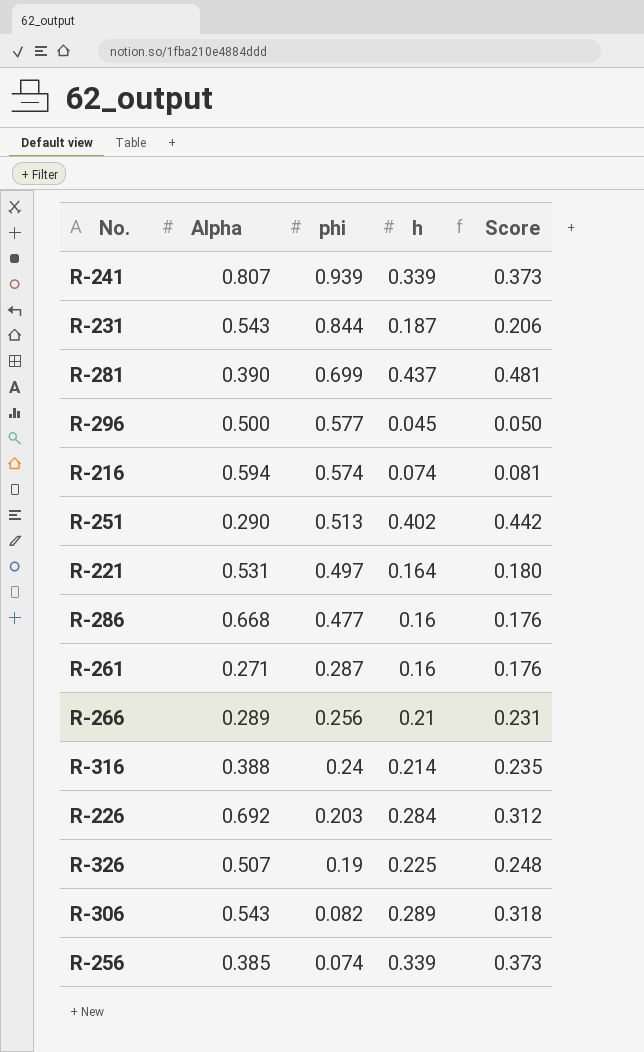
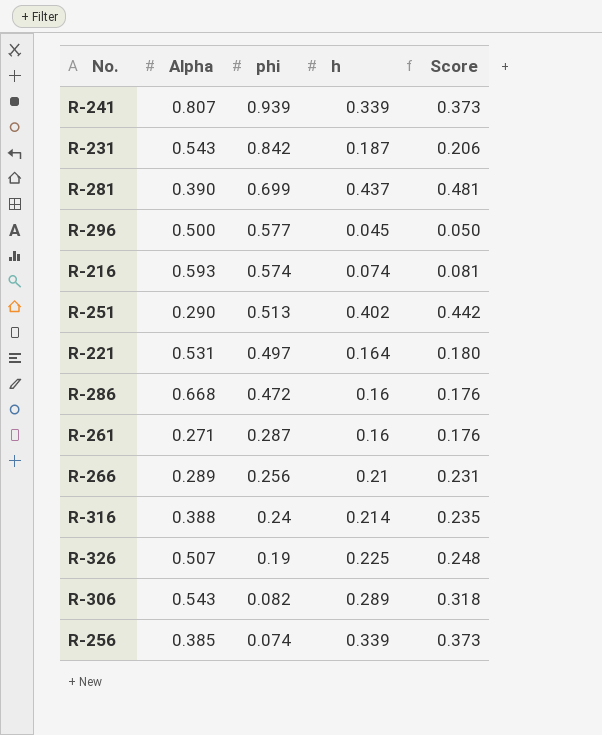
row R-226: 0.692 | 0.203 | 0.284 | 0.312 -> none
R-231 | phi: 0.844 -> 0.842
R-216 | Alpha: 0.594 -> 0.593
R-286 | phi: 0.477 -> 0.472

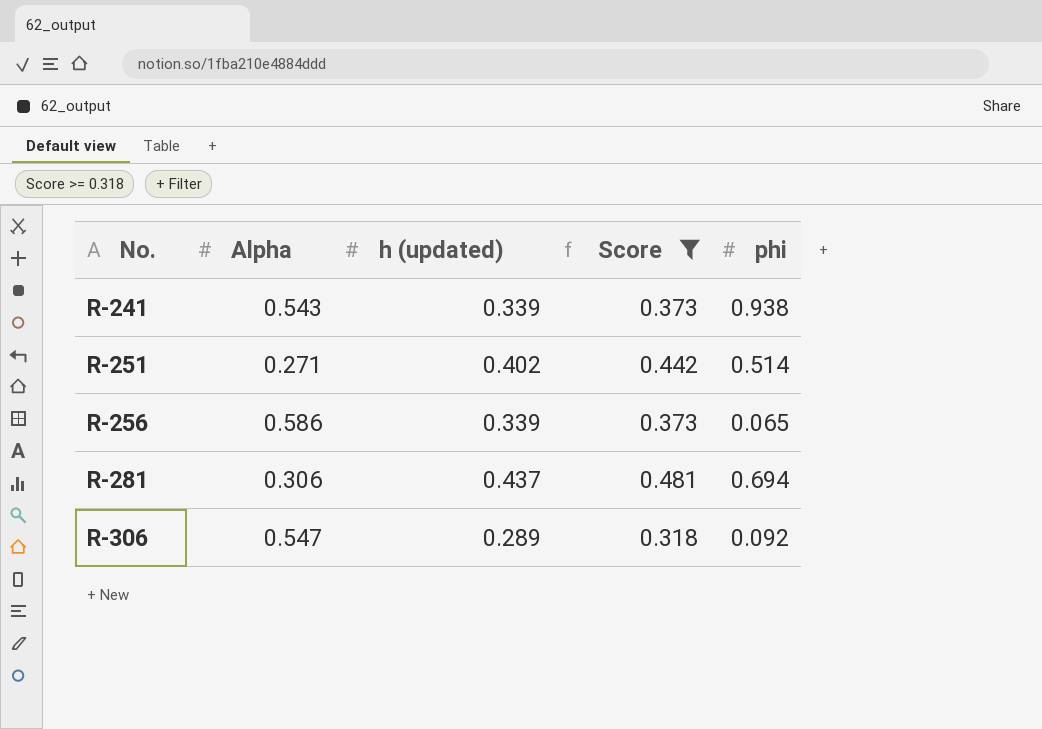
filter: none -> Score >= 0.318
row order: phi descending -> No. ascending
column name: h -> h (updated)
column phi | position: 3 -> 5
R-241 | Alpha: 0.807 -> 0.543
R-241 | phi: 0.939 -> 0.938
R-251 | Alpha: 0.290 -> 0.271
R-251 | phi: 0.513 -> 0.514
R-256 | Alpha: 0.385 -> 0.586
R-256 | phi: 0.074 -> 0.065
R-281 | Alpha: 0.390 -> 0.306
R-281 | phi: 0.699 -> 0.694
R-306 | Alpha: 0.543 -> 0.547
R-306 | phi: 0.082 -> 0.092

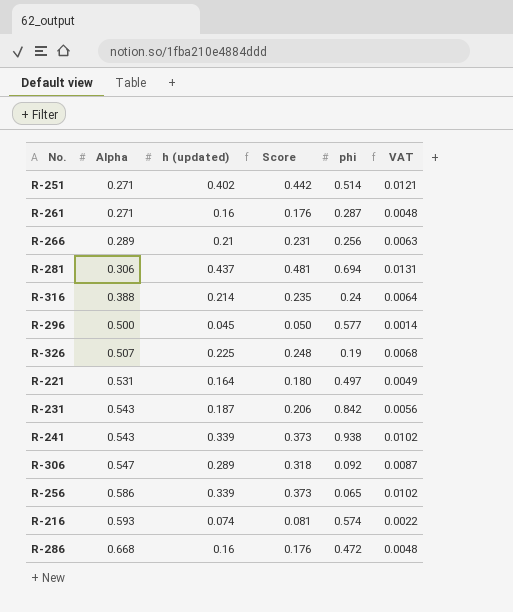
filter: Score >= 0.318 -> none
row order: No. ascending -> Alpha ascending
column VAT | formula: none -> [h (updated)] * 0.03

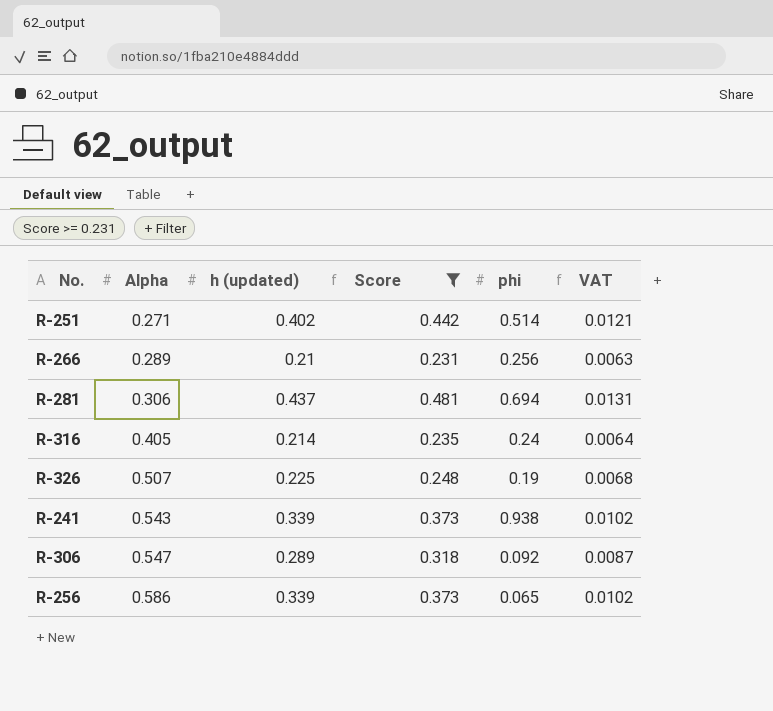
filter: none -> Score >= 0.231
R-316 | Alpha: 0.388 -> 0.405

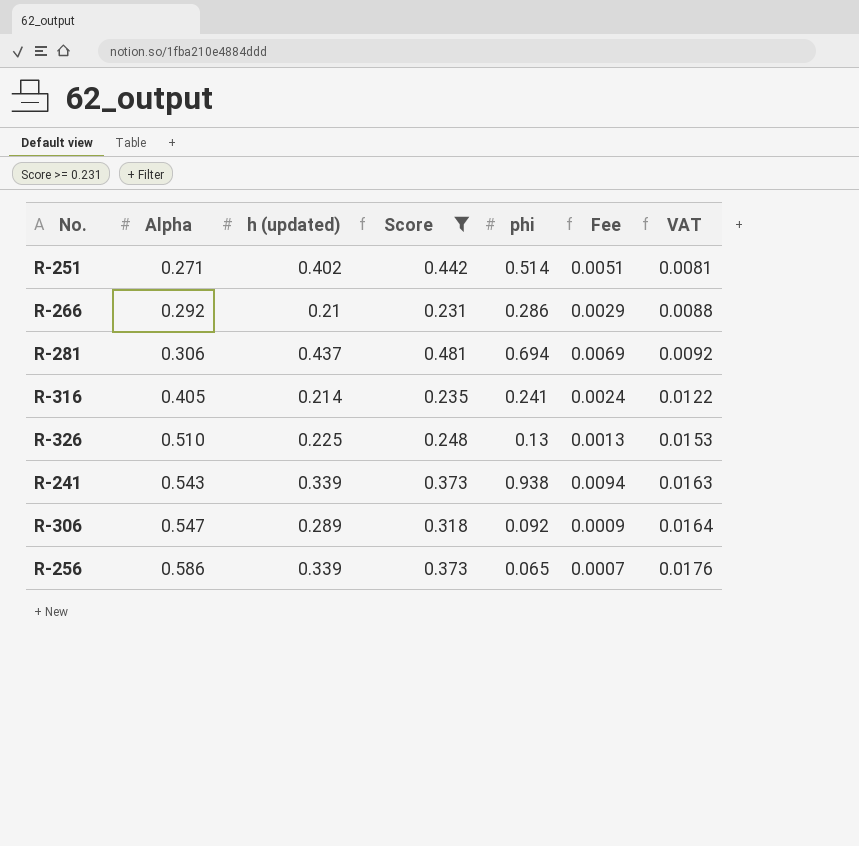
column Fee | formula: none -> [phi] * 0.01
column VAT | formula: [h (updated)] * 0.03 -> [Alpha] * 0.03
R-266 | Alpha: 0.289 -> 0.292
R-266 | phi: 0.256 -> 0.286
R-316 | phi: 0.24 -> 0.241
R-326 | Alpha: 0.507 -> 0.510
R-326 | phi: 0.19 -> 0.13

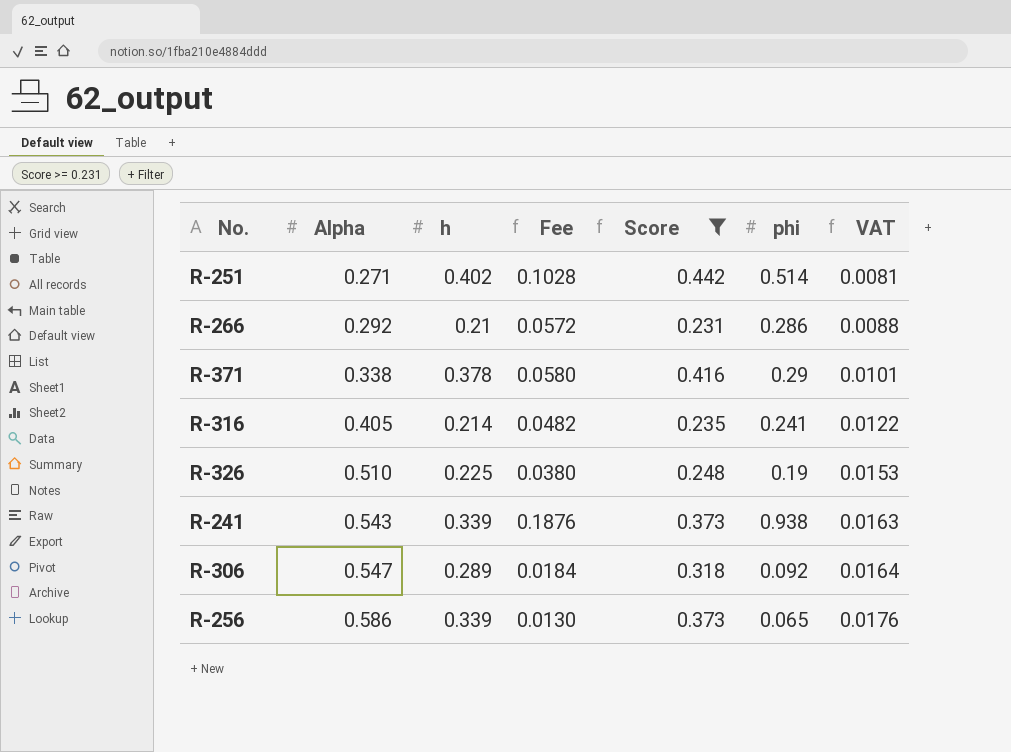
column name: h (updated) -> h
column Fee | formula: [phi] * 0.01 -> [phi] * 0.2
column Fee | position: 6 -> 4
row R-281: 0.306 | 0.437 | 0.481 | 0.694 | 0.0069 | 0.0092 -> none
row R-371: none -> 0.338 | 0.378 | 0.0580 | 0.416 | 0.29 | 0.0101
R-326 | phi: 0.13 -> 0.19

